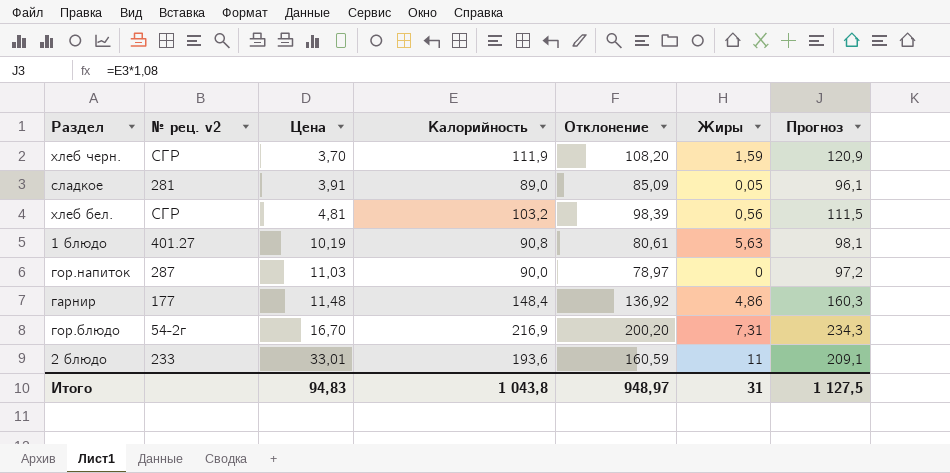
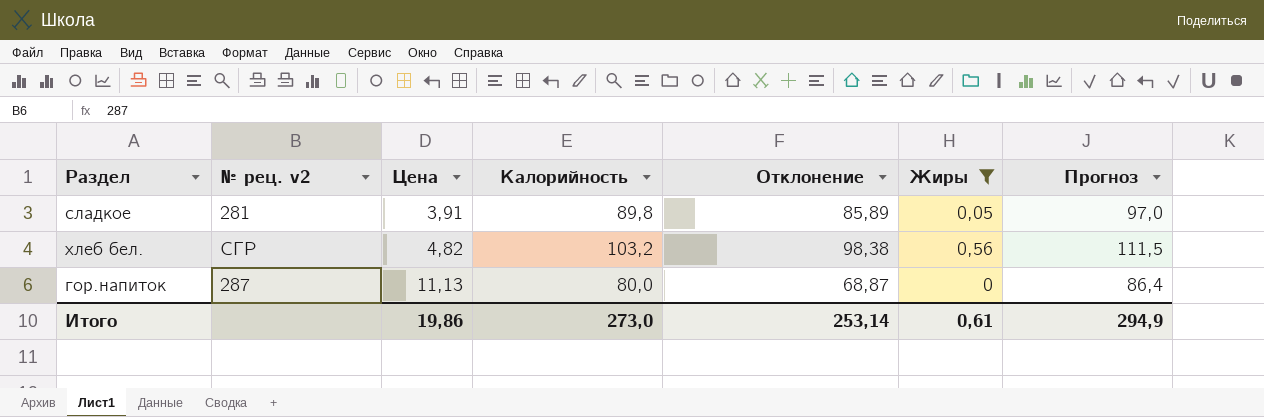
filter: none -> Жиры <= 0,56
сладкое | Калорийность: 89,0 -> 89,8
сладкое | Отклонение: 85,09 -> 85,89
сладкое | Прогноз: 96,1 -> 97,0
хлеб бел. | Цена: 4,81 -> 4,82
хлеб бел. | Отклонение: 98,39 -> 98,38
гор.напиток | Цена: 11,03 -> 11,13
гор.напиток | Калорийность: 90,0 -> 80,0
гор.напиток | Отклонение: 78,97 -> 68,87
гор.напиток | Прогноз: 97,2 -> 86,4
Итого | Цена: 94,83 -> 19,86
Итого | Калорийность: 1 043,8 -> 273,0
Итого | Отклонение: 948,97 -> 253,14
Итого | Жиры: 31 -> 0,61
Итого | Прогноз: 1 127,5 -> 294,9

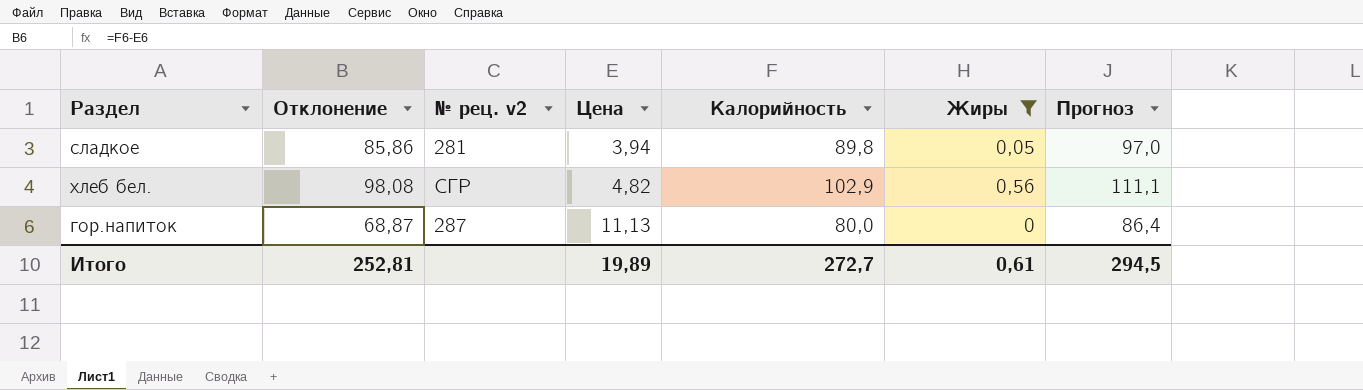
column Отклонение | position: 5 -> 2
сладкое | Отклонение: 85,89 -> 85,86
сладкое | Цена: 3,91 -> 3,94
хлеб бел. | Отклонение: 98,38 -> 98,08
хлеб бел. | Калорийность: 103,2 -> 102,9
хлеб бел. | Прогноз: 111,5 -> 111,1
Итого | Отклонение: 253,14 -> 252,81
Итого | Цена: 19,86 -> 19,89
Итого | Калорийность: 273,0 -> 272,7
Итого | Прогноз: 294,9 -> 294,5

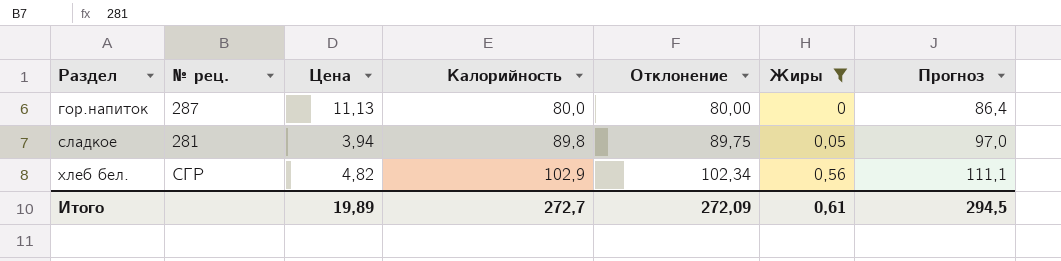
row order: Цена ascending -> Раздел ascending
column name: № рец. v2 -> № рец.
column Отклонение | formula: [Калорийность] - [Цена] -> [Калорийность] - [Жиры]
column Отклонение | position: 2 -> 5
Итого | Отклонение: 252,81 -> 272,09

